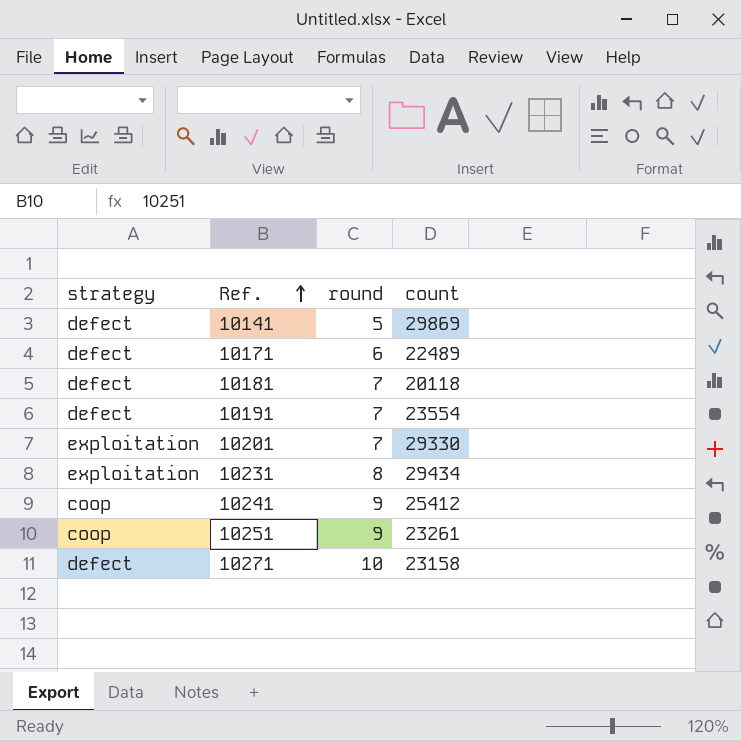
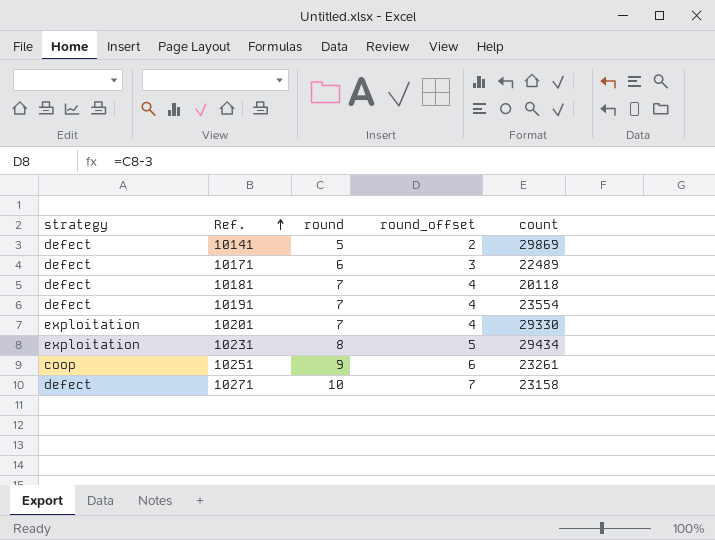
column round_offset | formula: none -> [round] - 3
row 10241: coop | 9 | 25412 -> none

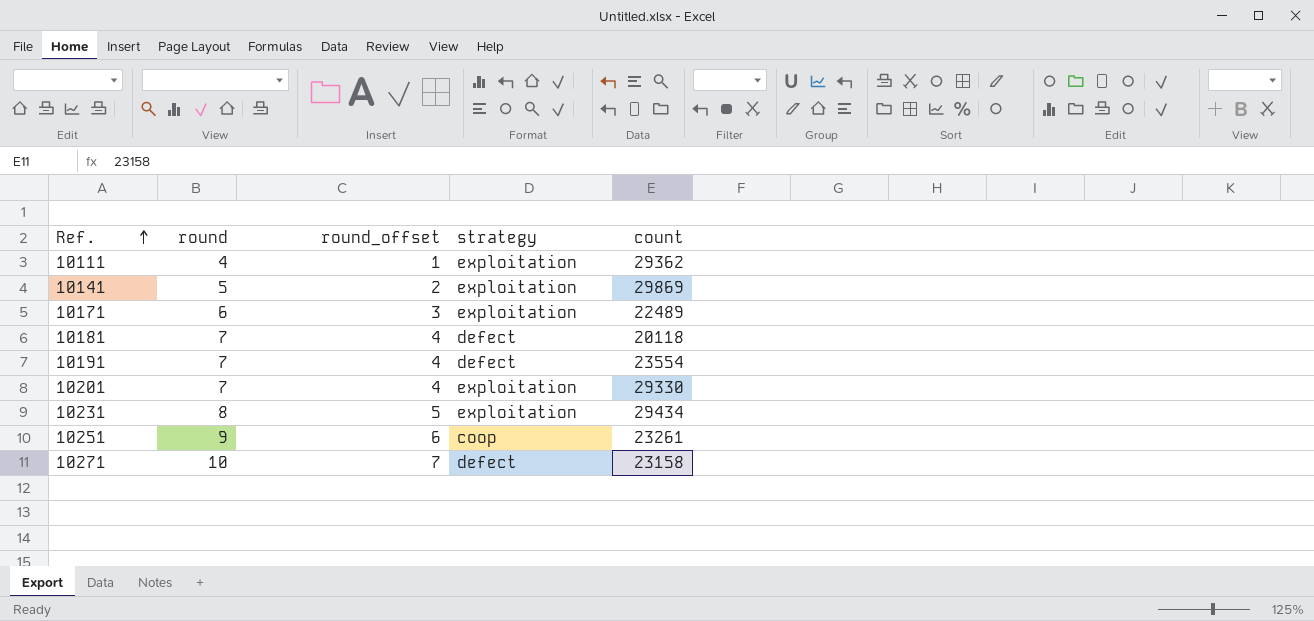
column strategy | position: 1 -> 4
row 10111: none -> 4 | 1 | exploitation | 29362
10141 | strategy: defect -> exploitation
10171 | strategy: defect -> exploitation

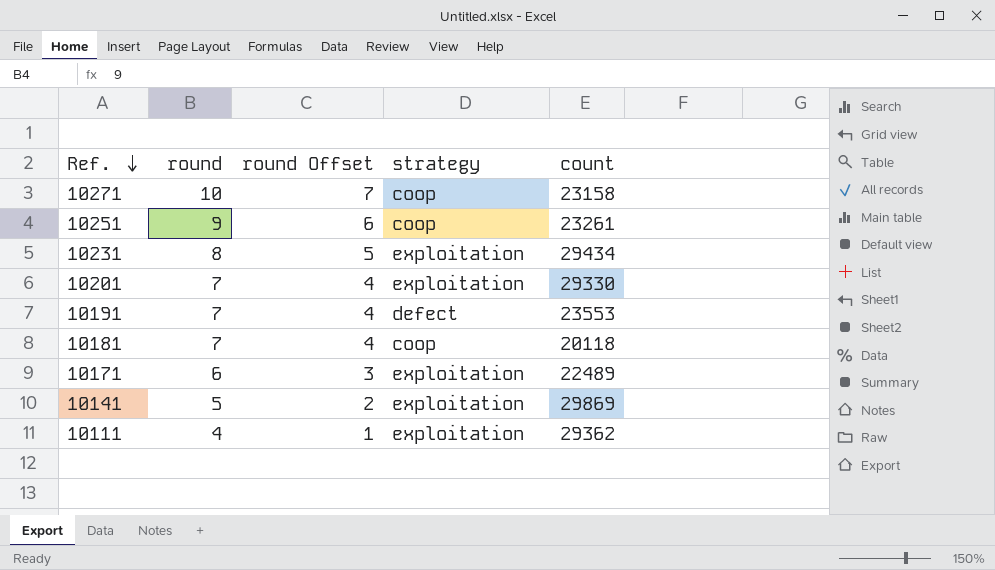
row order: Ref. ascending -> Ref. descending
column name: round_offset -> round Offset
10271 | strategy: defect -> coop
10191 | count: 23554 -> 23553
10181 | strategy: defect -> coop

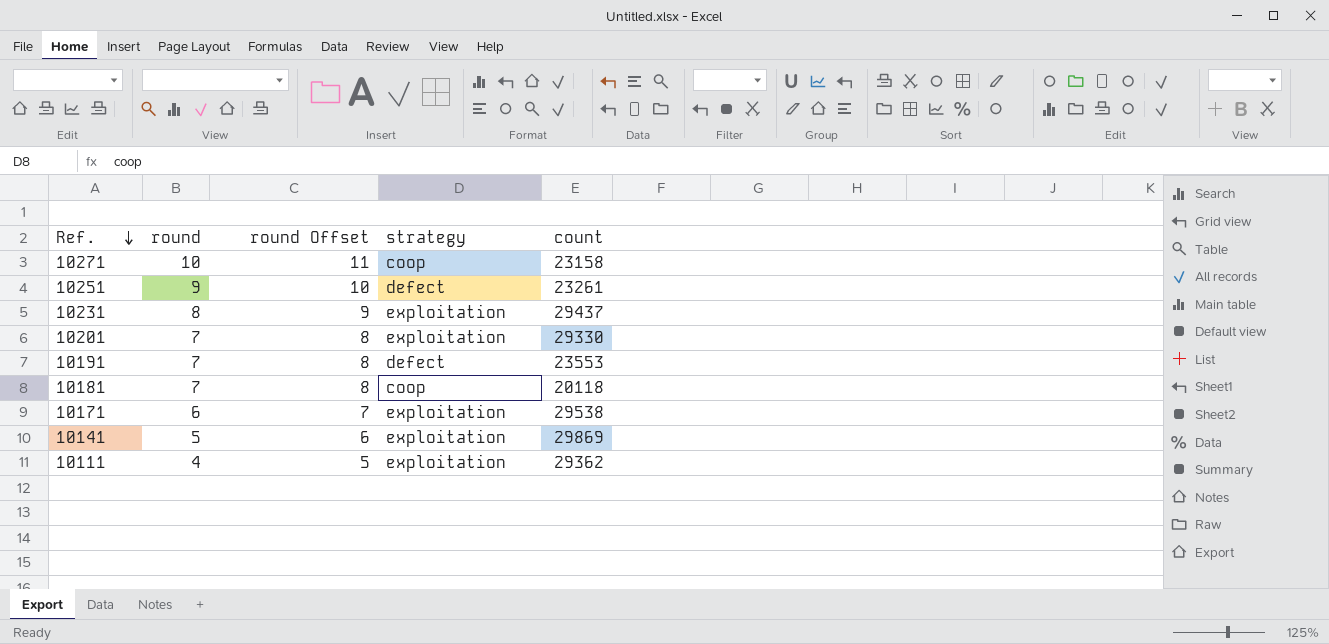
column round Offset | formula: [round] - 3 -> [round] + 1
10251 | strategy: coop -> defect
10231 | count: 29434 -> 29437
10171 | count: 22489 -> 29538

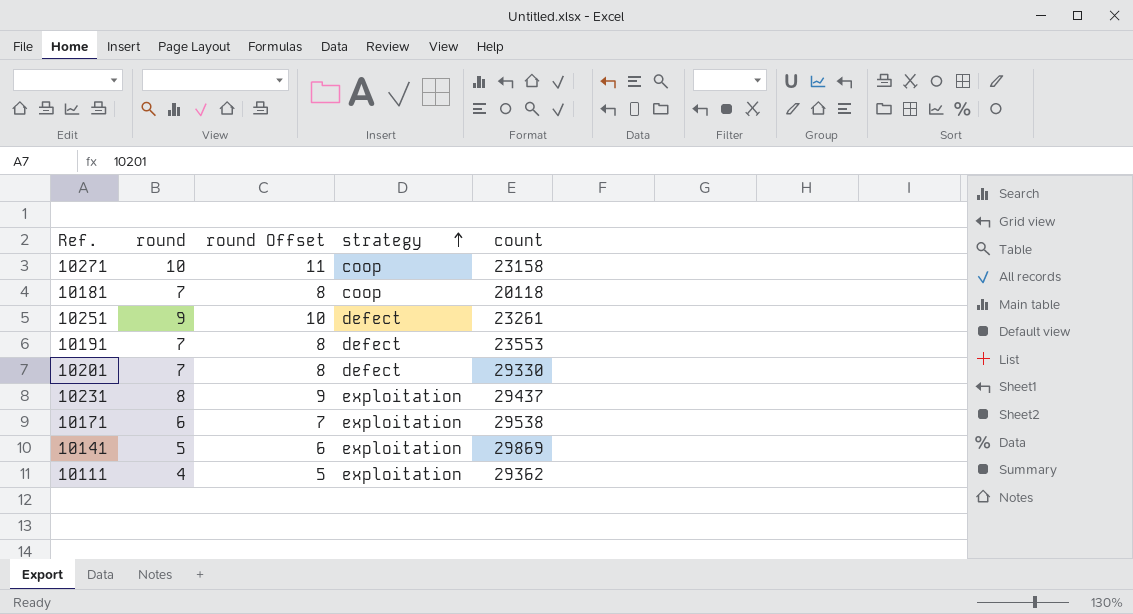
row order: Ref. descending -> strategy ascending
10201 | strategy: exploitation -> defect

